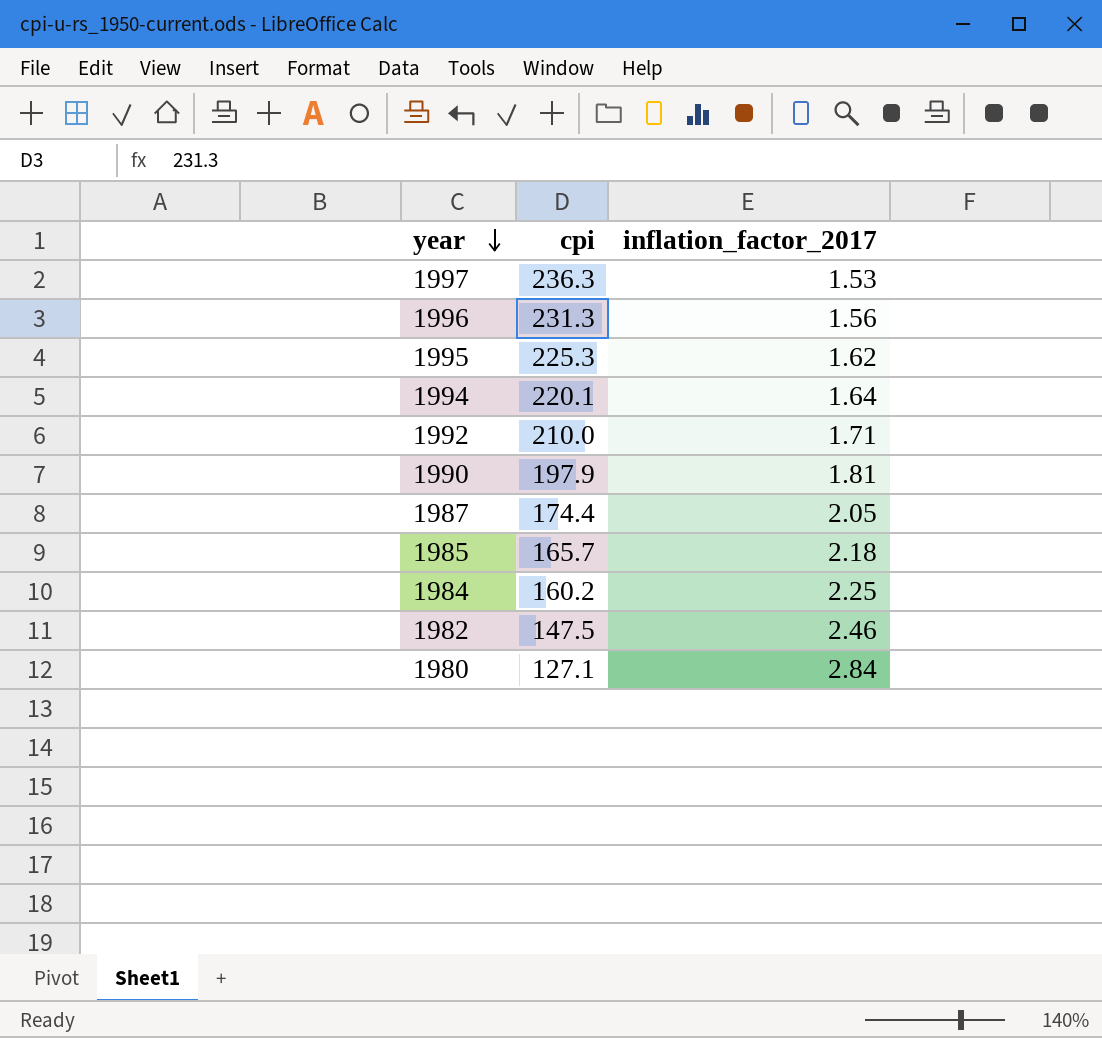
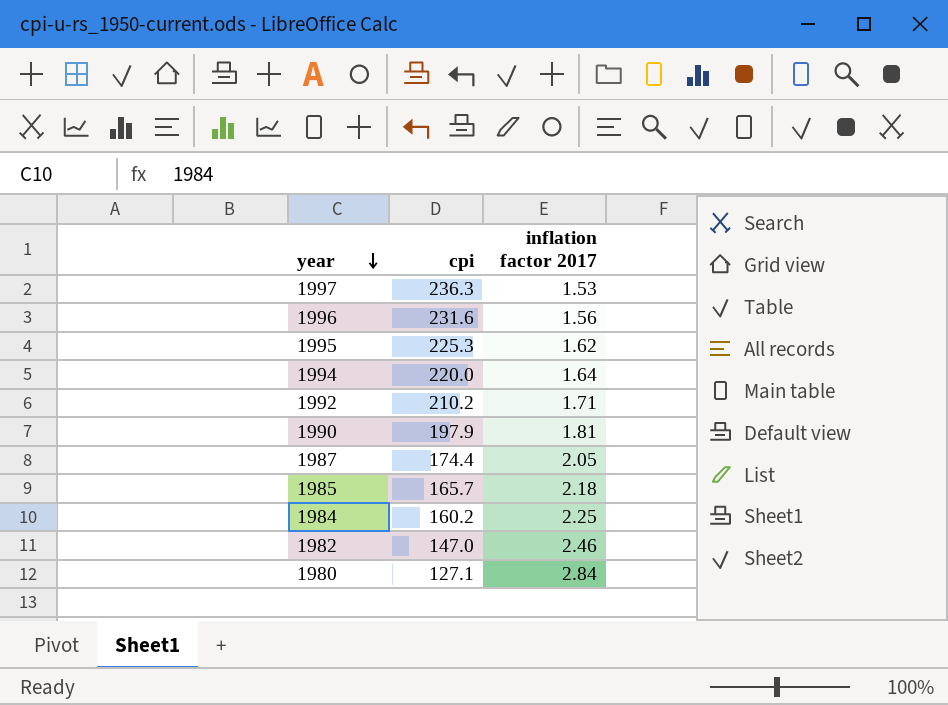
column name: inflation_factor_2017 -> inflation factor 2017
1996 | cpi: 231.3 -> 231.6
1994 | cpi: 220.1 -> 220.0
1992 | cpi: 210.0 -> 210.2
1982 | cpi: 147.5 -> 147.0

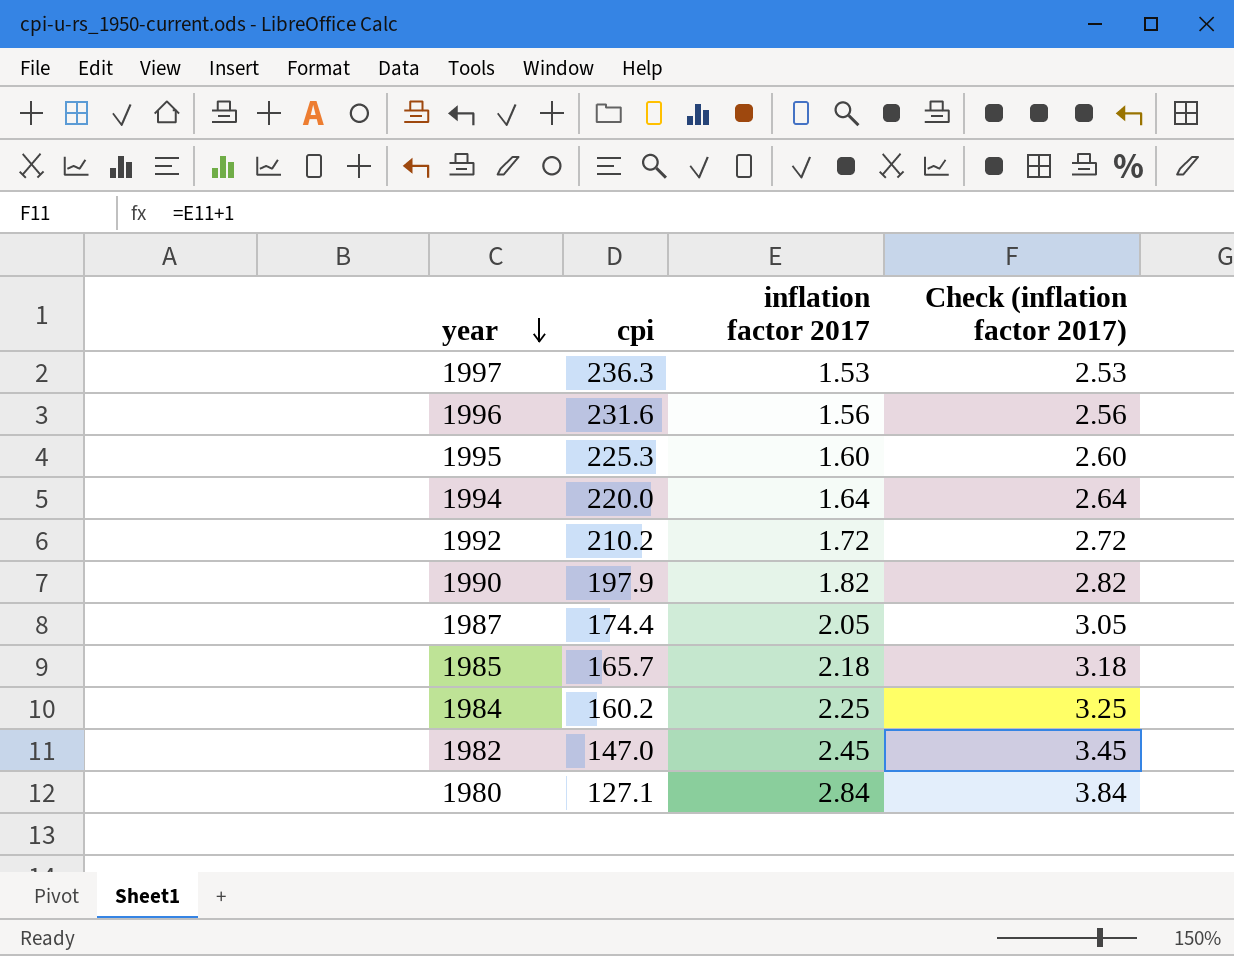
column Check (inflation factor 2017) | formula: none -> [inflation factor 2017] + 1
1995 | inflation factor 2017: 1.62 -> 1.60
1992 | inflation factor 2017: 1.71 -> 1.72
1990 | inflation factor 2017: 1.81 -> 1.82
1982 | inflation factor 2017: 2.46 -> 2.45

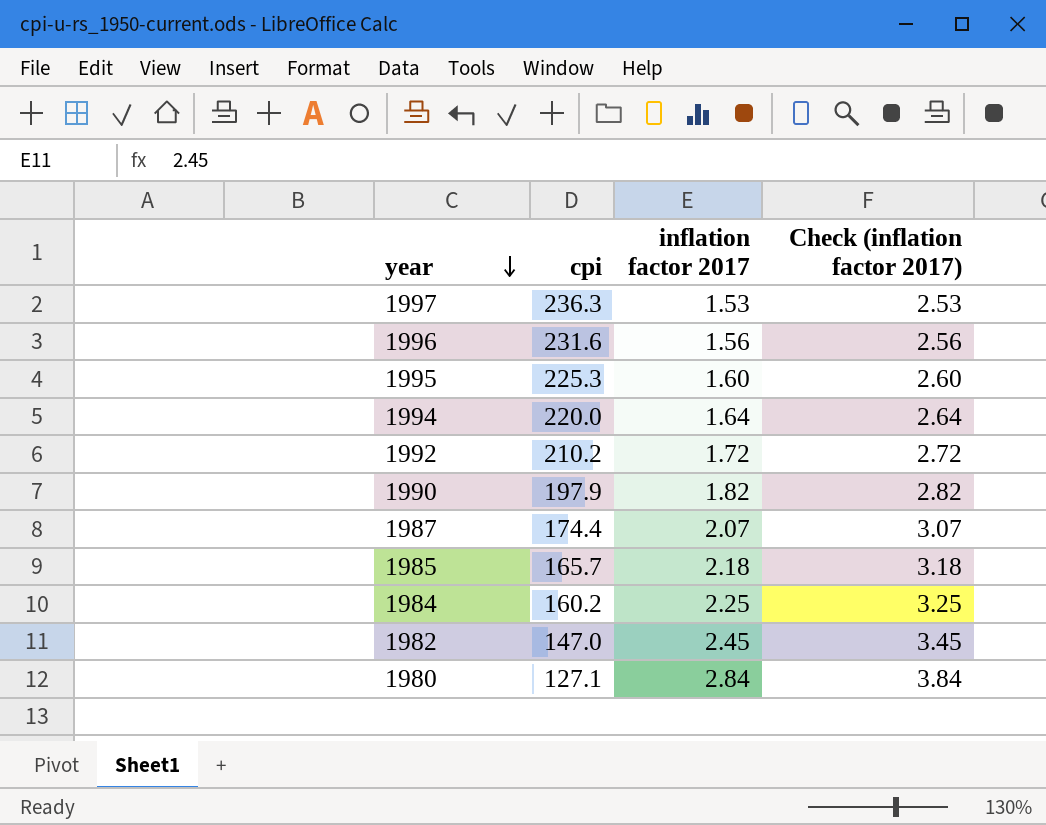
1987 | inflation factor 2017: 2.05 -> 2.07
1987 | Check (inflation factor 2017): 3.05 -> 3.07

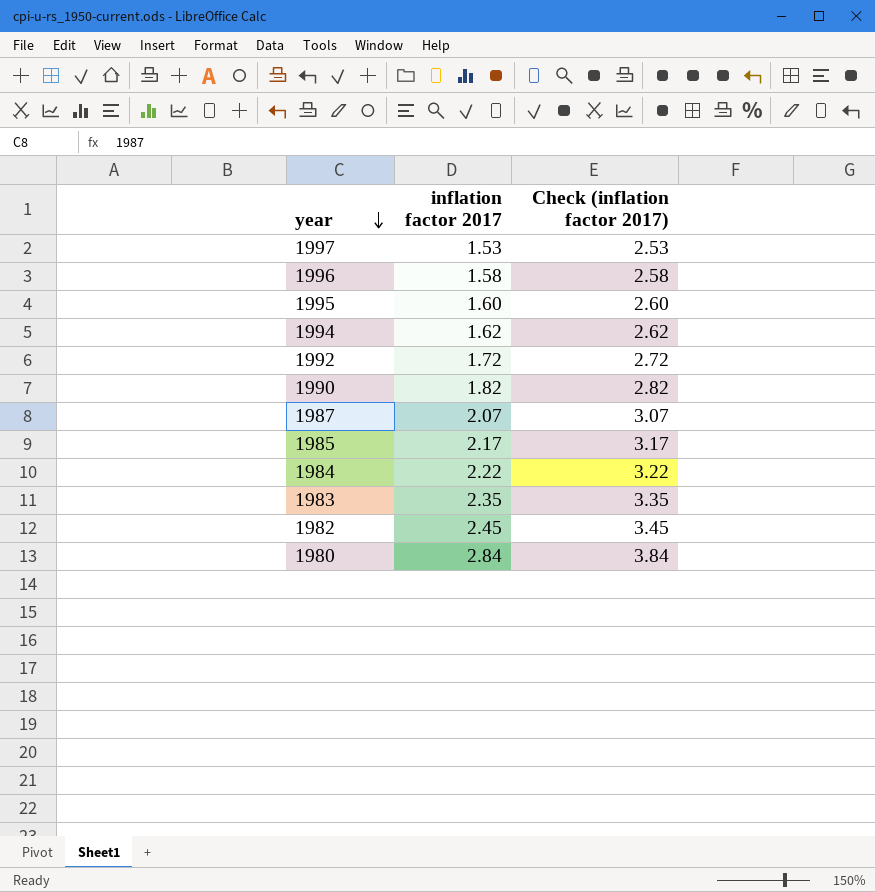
column cpi | position: 2 -> none
1996 | inflation factor 2017: 1.56 -> 1.58
1996 | Check (inflation factor 2017): 2.56 -> 2.58
1994 | inflation factor 2017: 1.64 -> 1.62
1994 | Check (inflation factor 2017): 2.64 -> 2.62
1985 | inflation factor 2017: 2.18 -> 2.17
1985 | Check (inflation factor 2017): 3.18 -> 3.17
1984 | inflation factor 2017: 2.25 -> 2.22
1984 | Check (inflation factor 2017): 3.25 -> 3.22
row 1983: none -> 2.35 | 3.35

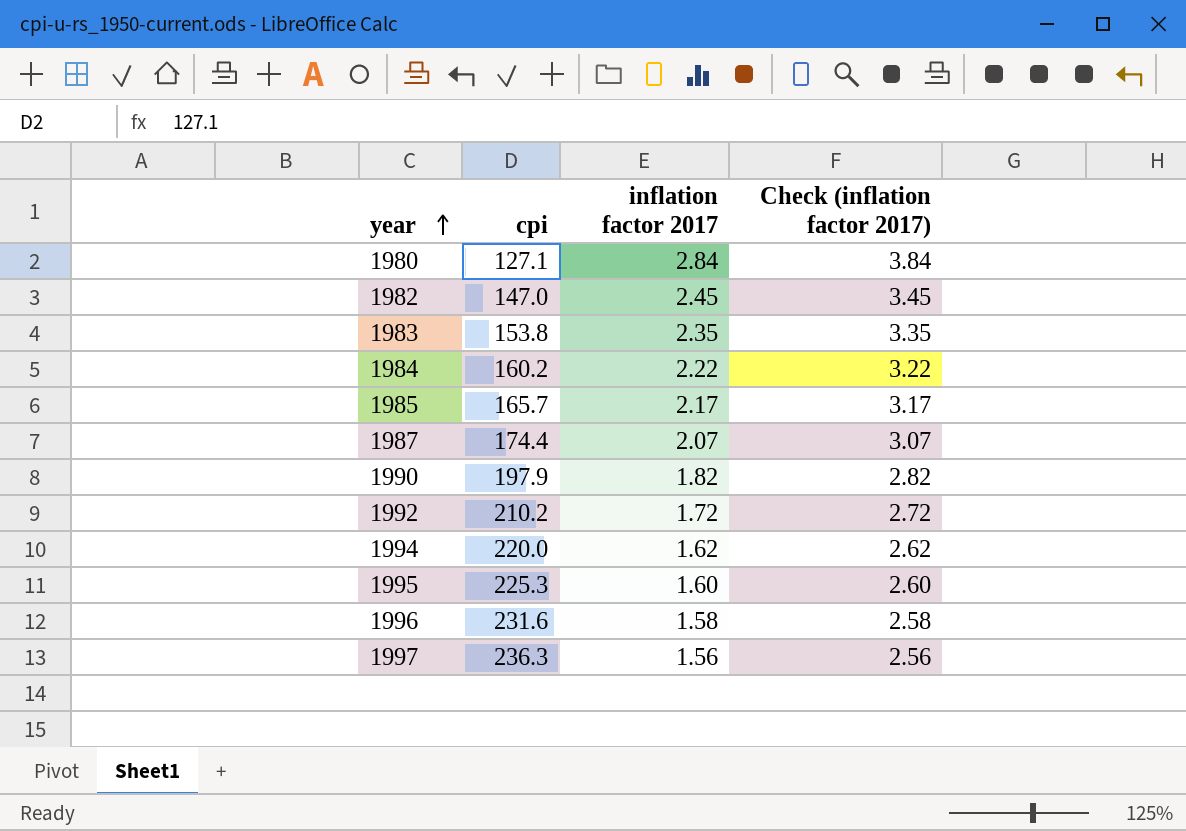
row order: year descending -> year ascending
column cpi | position: none -> 2
1997 | inflation factor 2017: 1.53 -> 1.56
1997 | Check (inflation factor 2017): 2.53 -> 2.56

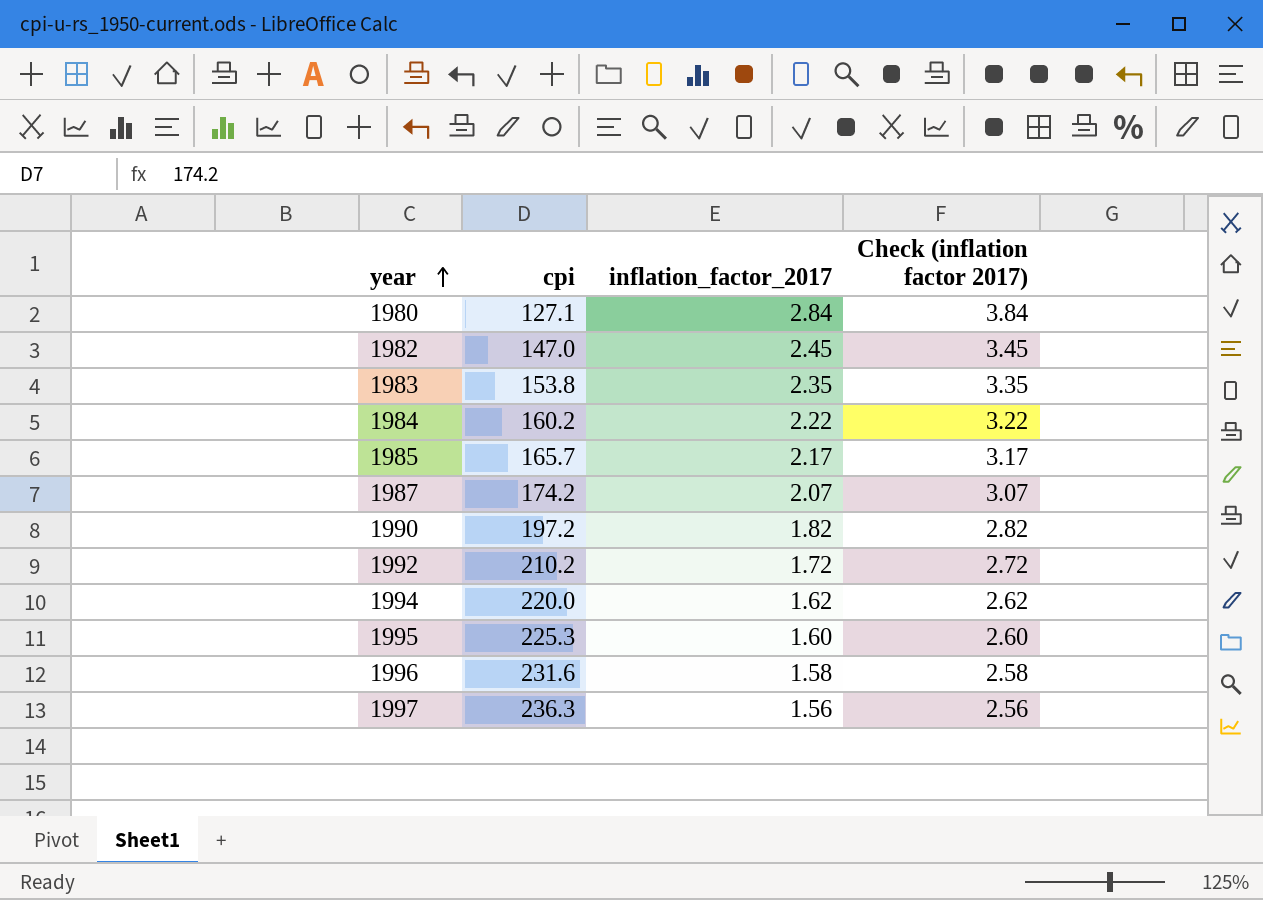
column name: inflation factor 2017 -> inflation_factor_2017
1987 | cpi: 174.4 -> 174.2
1990 | cpi: 197.9 -> 197.2

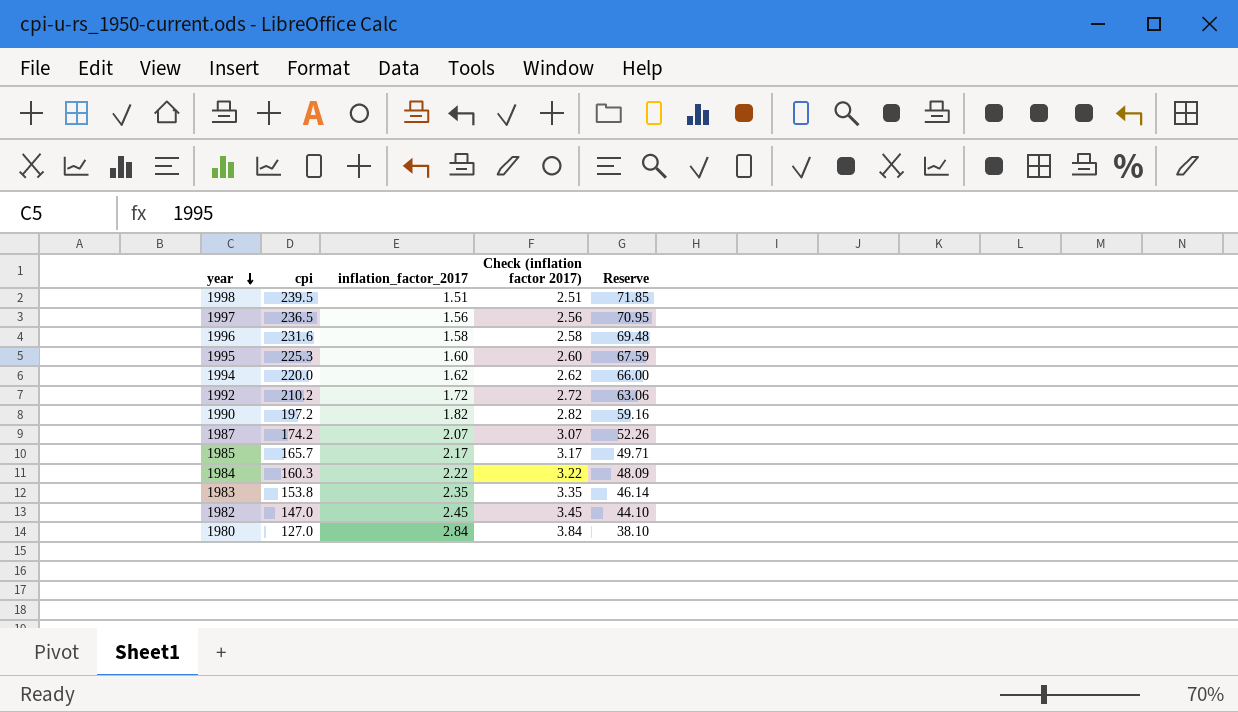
row order: year ascending -> year descending
column Reserve | formula: none -> [cpi] * 0.3
row 1998: none -> 239.5 | 1.51 | 2.51 | 71.85
1997 | cpi: 236.3 -> 236.5
1984 | cpi: 160.2 -> 160.3
1980 | cpi: 127.1 -> 127.0

